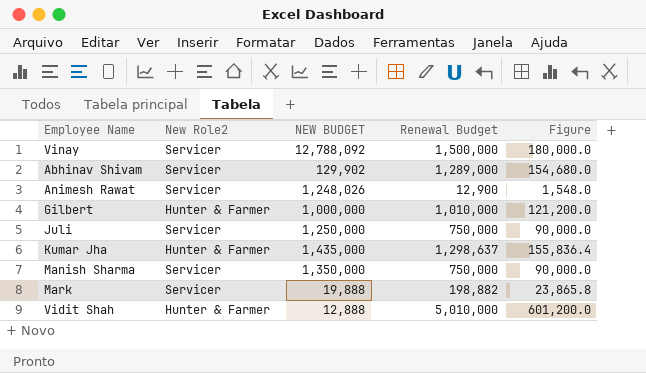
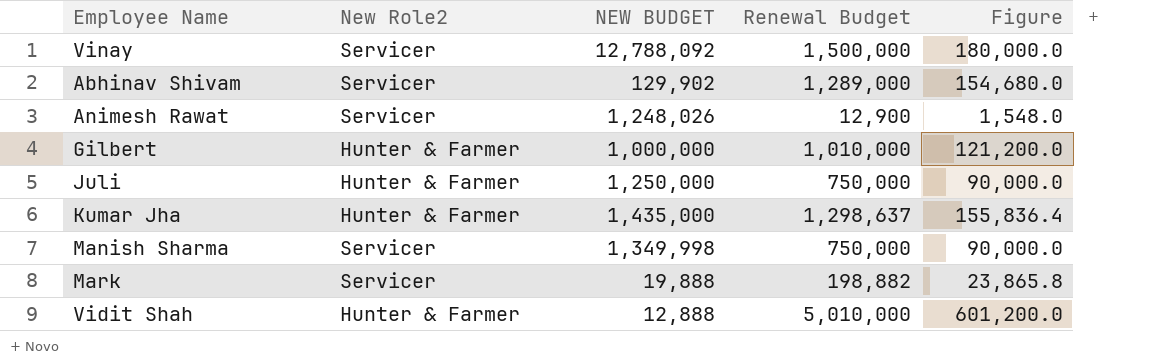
Juli | New Role2: Servicer -> Hunter & Farmer
Manish Sharma | NEW BUDGET: 1,350,000 -> 1,349,998

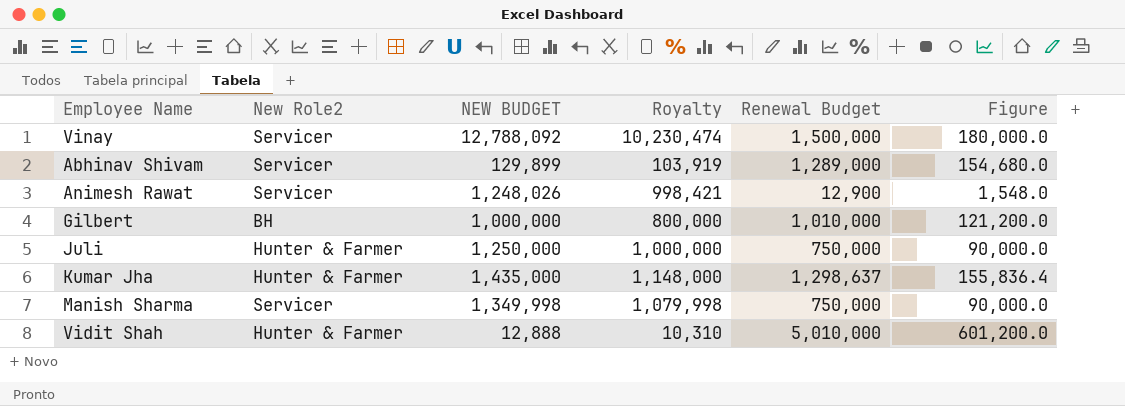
column Royalty | formula: none -> [NEW BUDGET] * 0.8
row Mark: Servicer | 19,888 | 198,882 | 23,865.8 -> none
Abhinav Shivam | NEW BUDGET: 129,902 -> 129,899
Gilbert | New Role2: Hunter & Farmer -> BH

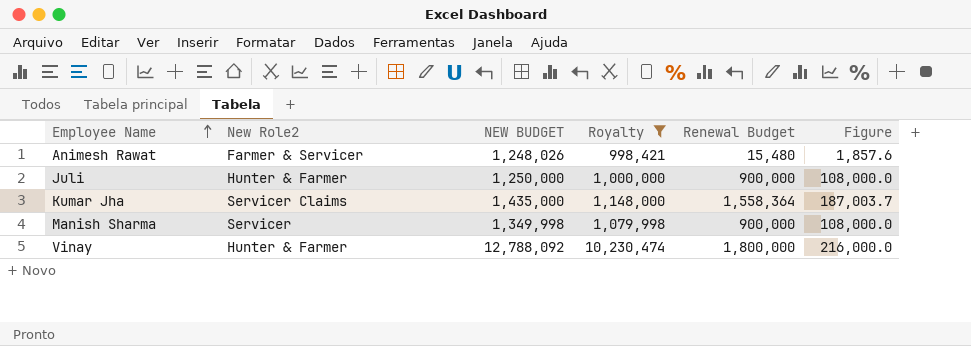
filter: none -> Royalty >= 998,421
row order: none -> Employee Name ascending
Animesh Rawat | New Role2: Servicer -> Farmer & Servicer
Animesh Rawat | Renewal Budget: 12,900 -> 15,480
Animesh Rawat | Figure: 1,548.0 -> 1,857.6
Juli | Renewal Budget: 750,000 -> 900,000
Juli | Figure: 90,000.0 -> 108,000.0
Kumar Jha | New Role2: Hunter & Farmer -> Servicer Claims
Kumar Jha | Renewal Budget: 1,298,637 -> 1,558,364
Kumar Jha | Figure: 155,836.4 -> 187,003.7
Manish Sharma | Renewal Budget: 750,000 -> 900,000
Manish Sharma | Figure: 90,000.0 -> 108,000.0
Vinay | New Role2: Servicer -> Hunter & Farmer
Vinay | Renewal Budget: 1,500,000 -> 1,800,000
Vinay | Figure: 180,000.0 -> 216,000.0

